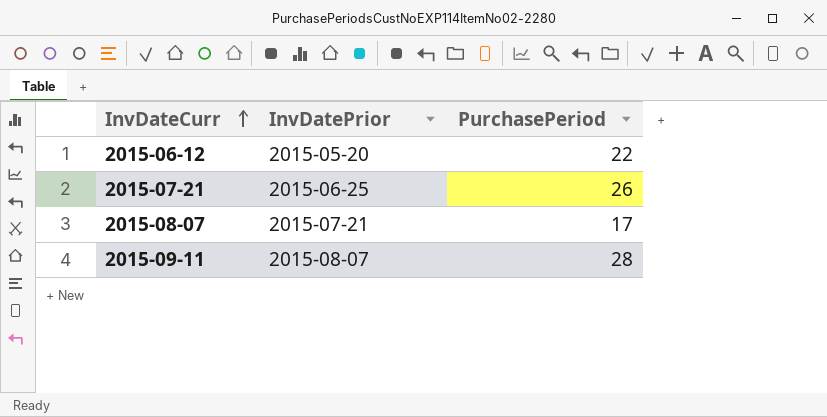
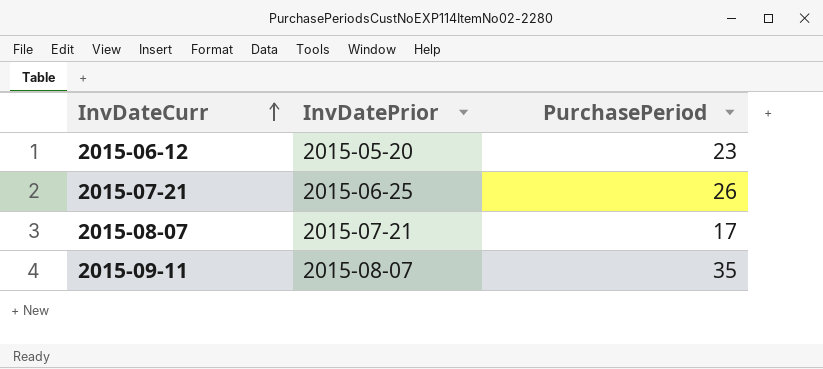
2015-06-12 | PurchasePeriod: 22 -> 23
2015-09-11 | PurchasePeriod: 28 -> 35

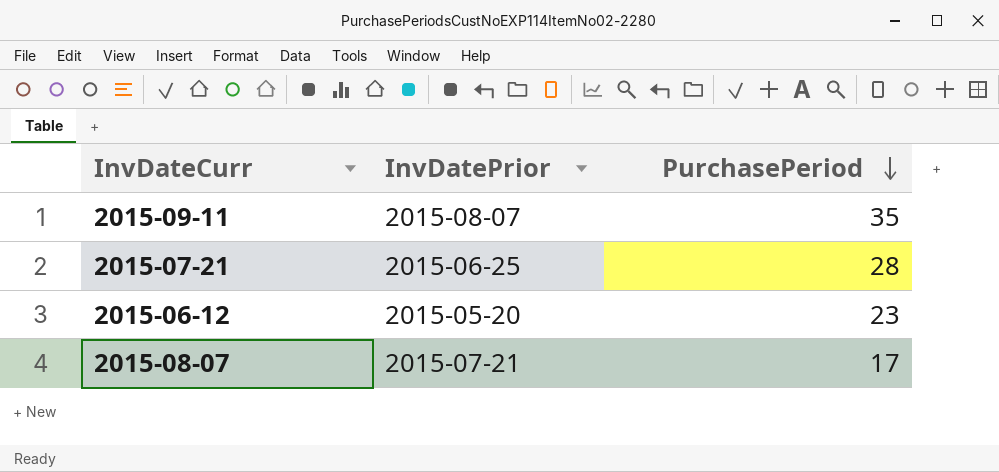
row order: InvDateCurr ascending -> PurchasePeriod descending
2015-07-21 | PurchasePeriod: 26 -> 28

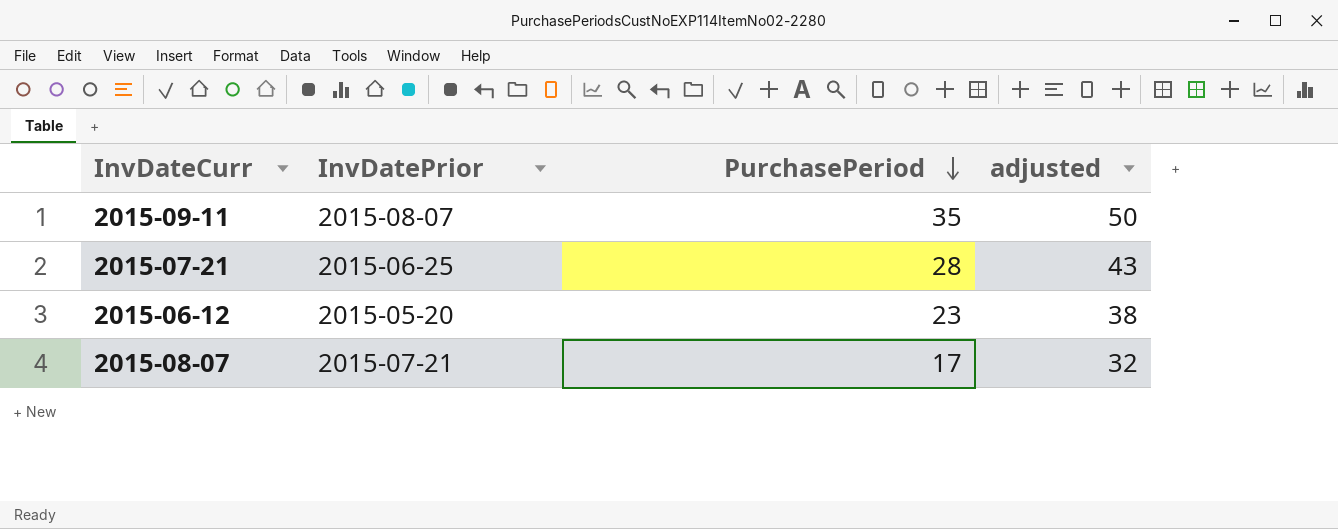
column adjusted | formula: none -> [PurchasePeriod] + 15

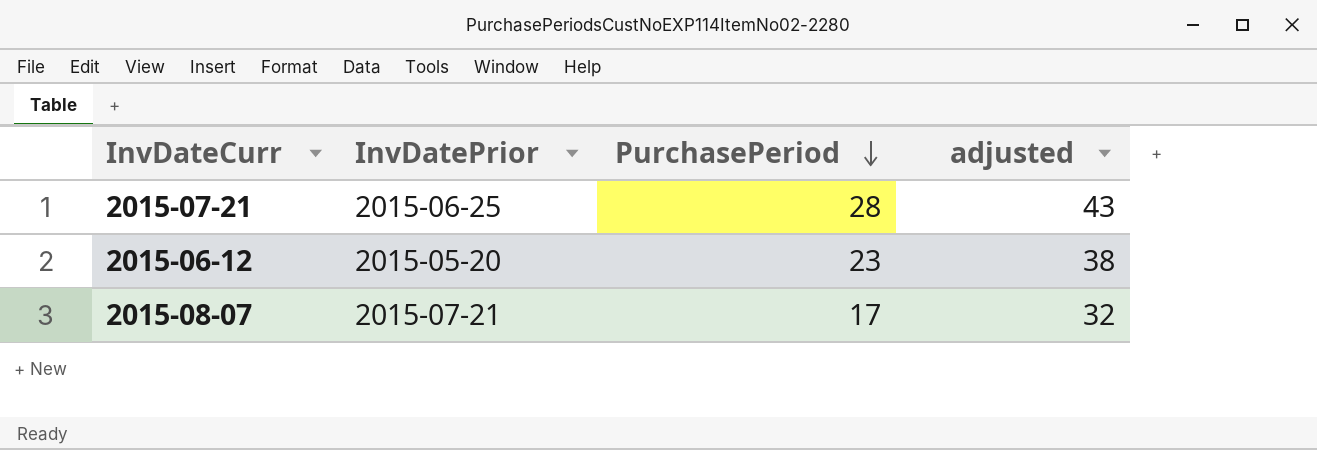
row 2015-09-11: 2015-08-07 | 35 | 50 -> none

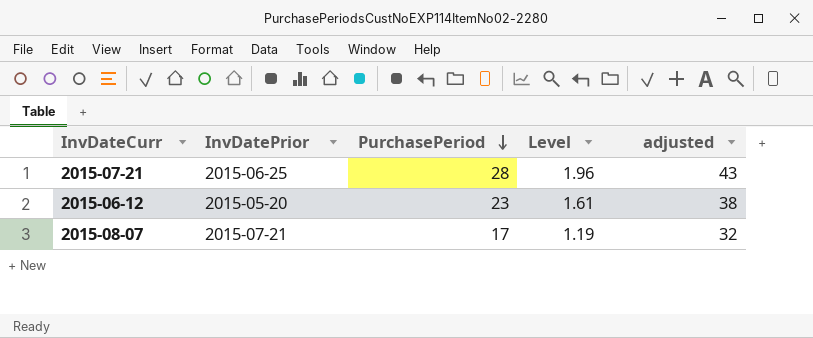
column Level | formula: none -> [PurchasePeriod] * 0.07

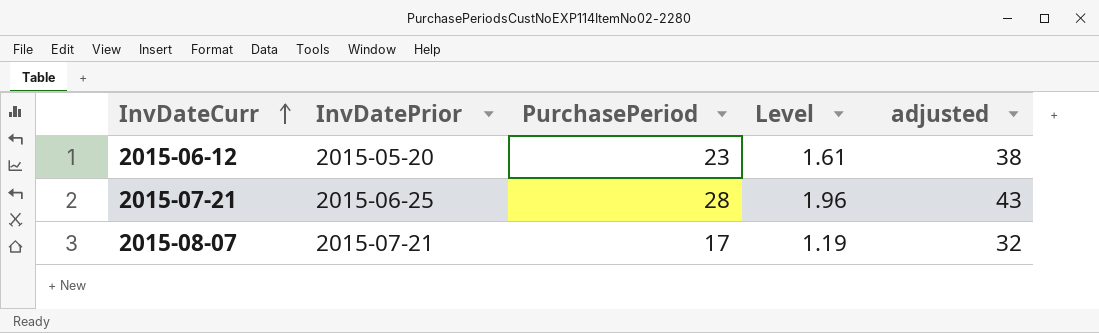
row order: PurchasePeriod descending -> InvDateCurr ascending

